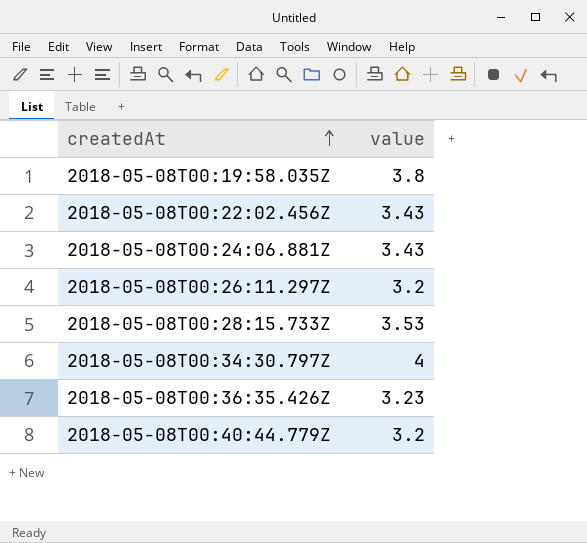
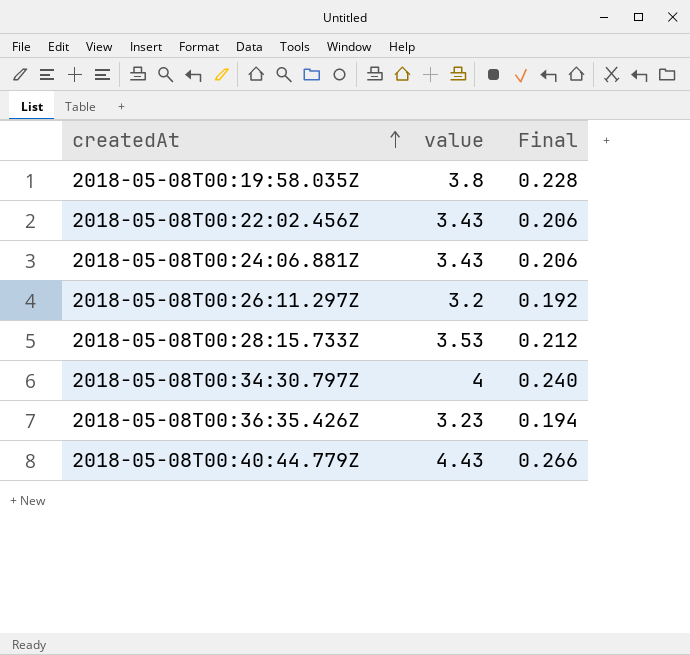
column Final | formula: none -> [value] * 0.06
2018-05-08T00:40:44.779Z | value: 3.2 -> 4.43

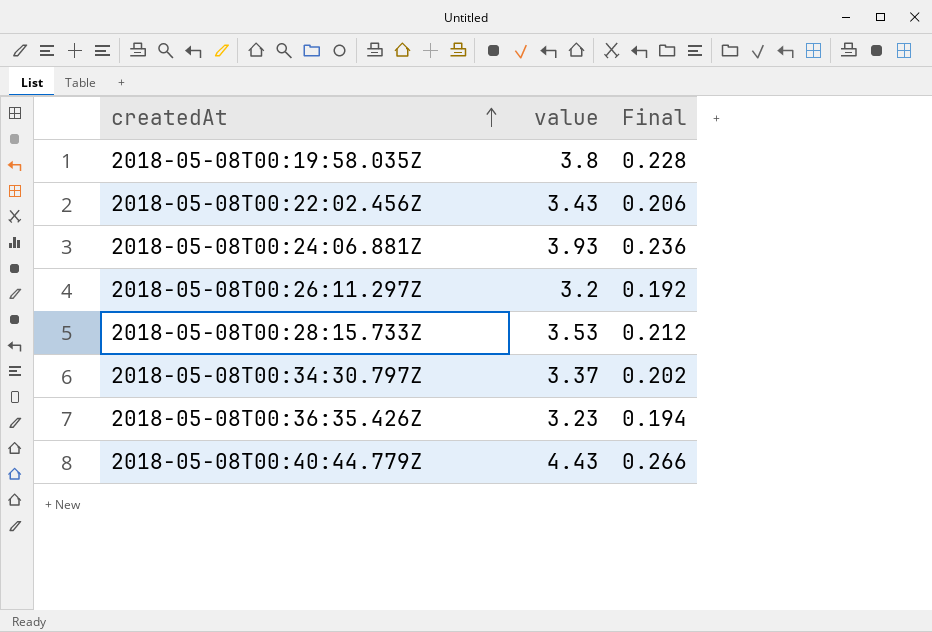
2018-05-08T00:24:06.881Z | value: 3.43 -> 3.93
2018-05-08T00:24:06.881Z | Final: 0.206 -> 0.236
2018-05-08T00:34:30.797Z | value: 4 -> 3.37
2018-05-08T00:34:30.797Z | Final: 0.240 -> 0.202

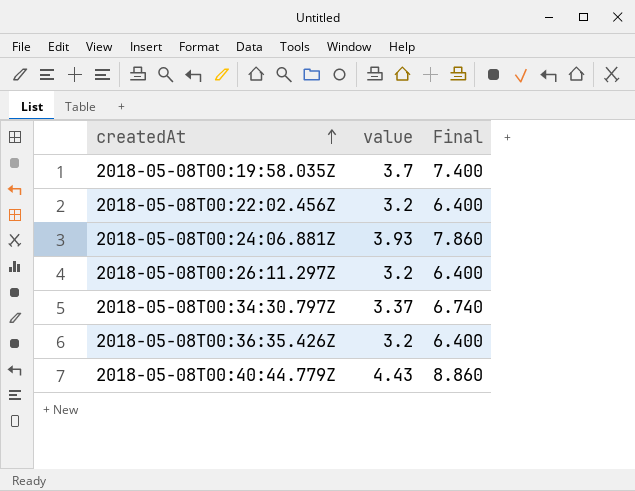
column Final | formula: [value] * 0.06 -> [value] * 2
row 2018-05-08T00:28:15.733Z: 3.53 | 0.212 -> none
2018-05-08T00:19:58.035Z | value: 3.8 -> 3.7
2018-05-08T00:22:02.456Z | value: 3.43 -> 3.2
2018-05-08T00:36:35.426Z | value: 3.23 -> 3.2

